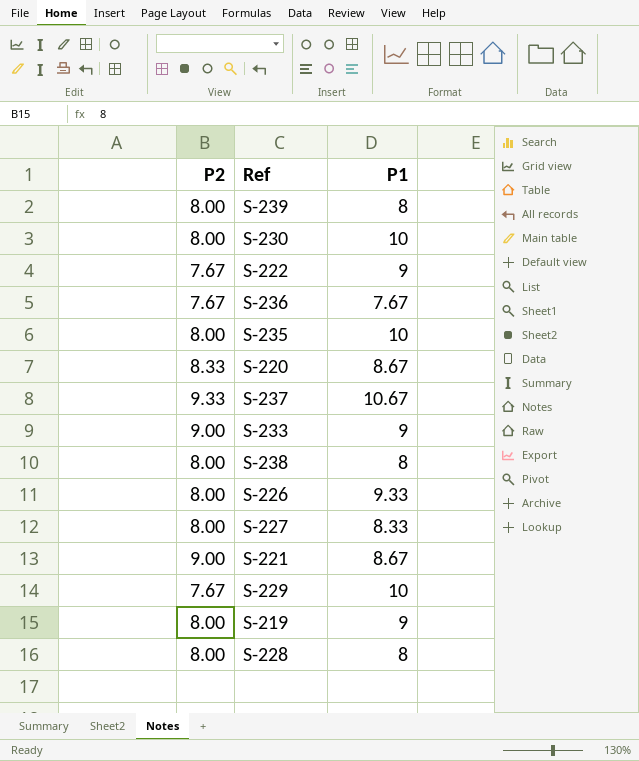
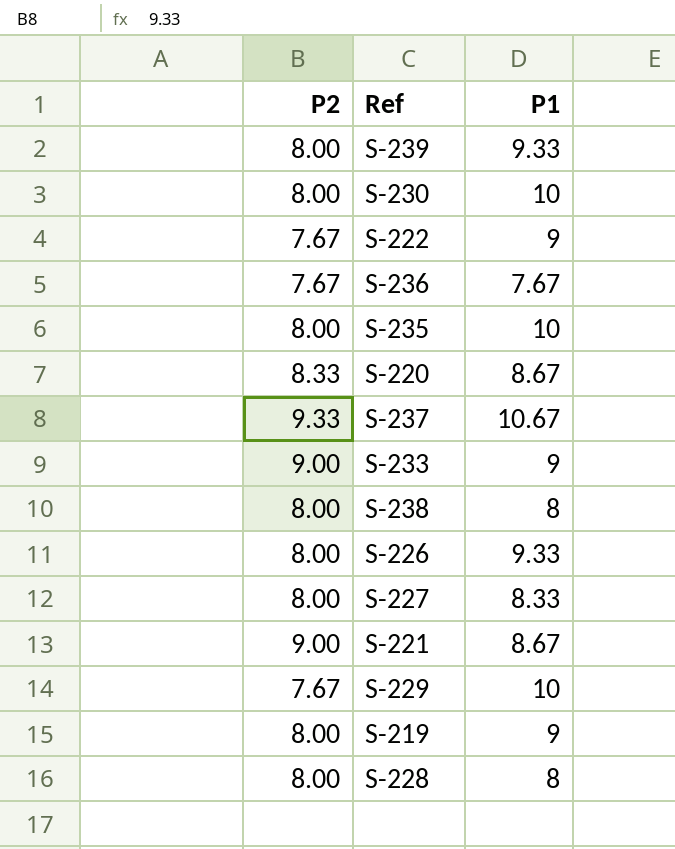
S-239 | P1: 8 -> 9.33

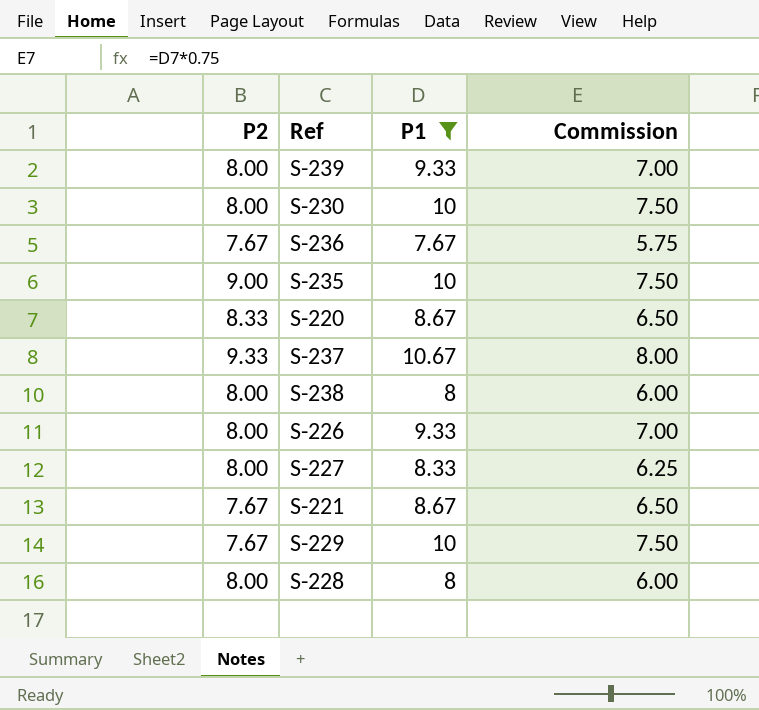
filter: none -> P1 != 9
column Commission | formula: none -> [P1] * 0.75
S-235 | P2: 8.00 -> 9.00
S-221 | P2: 9.00 -> 7.67

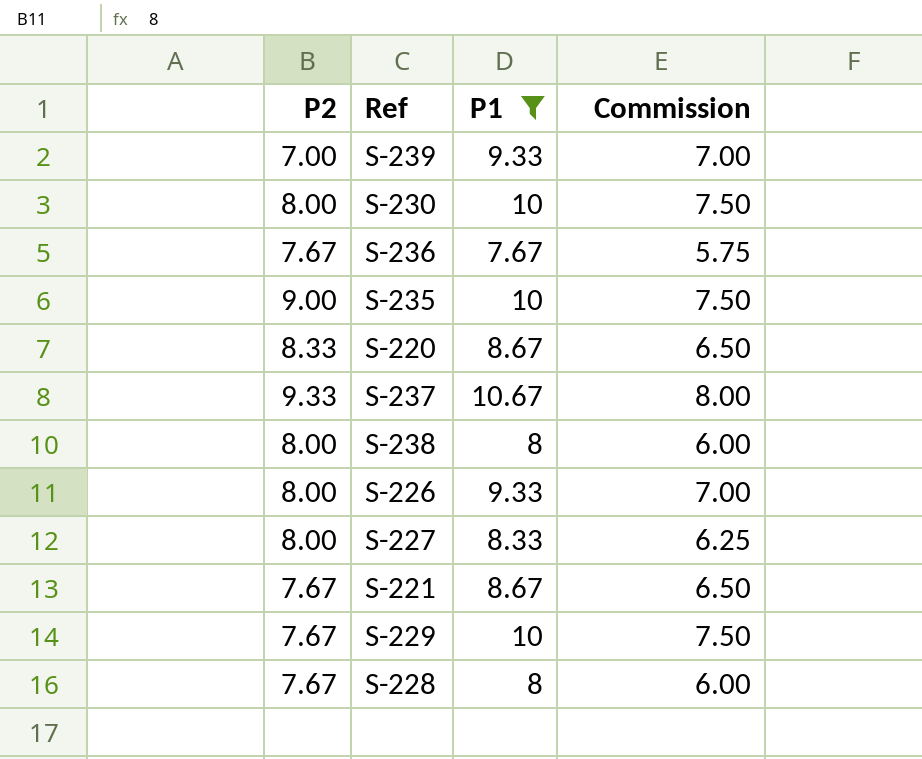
S-239 | P2: 8.00 -> 7.00
S-228 | P2: 8.00 -> 7.67

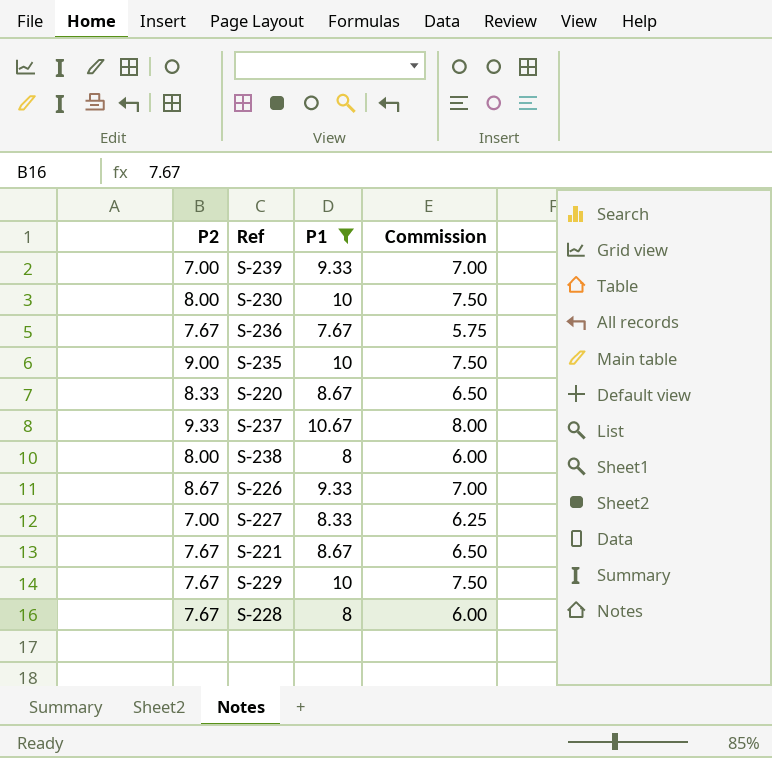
S-226 | P2: 8.00 -> 8.67
S-227 | P2: 8.00 -> 7.00

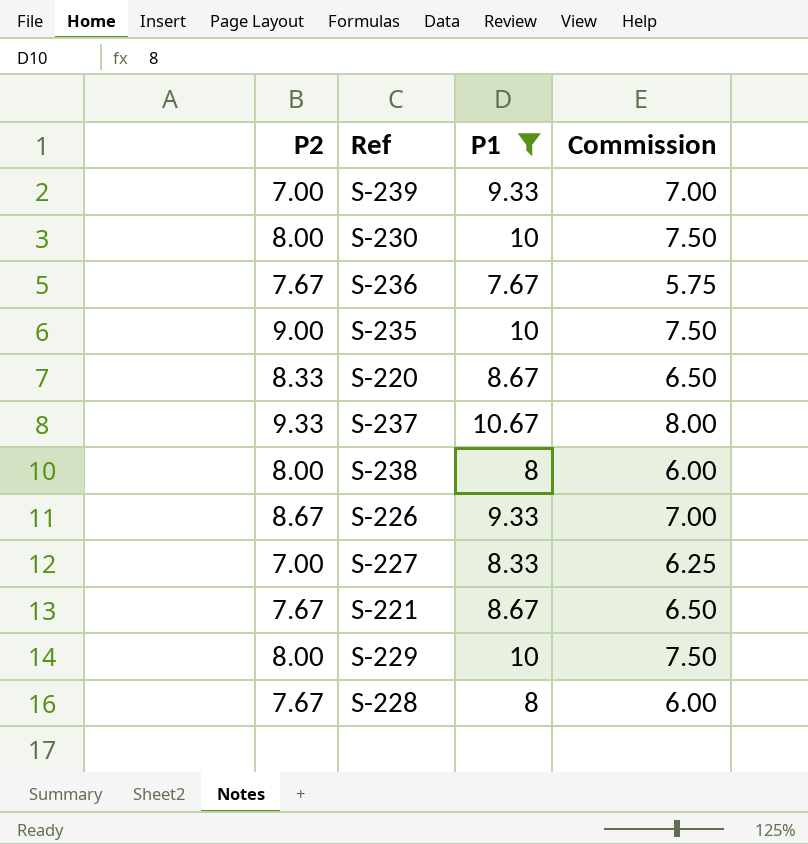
S-229 | P2: 7.67 -> 8.00

